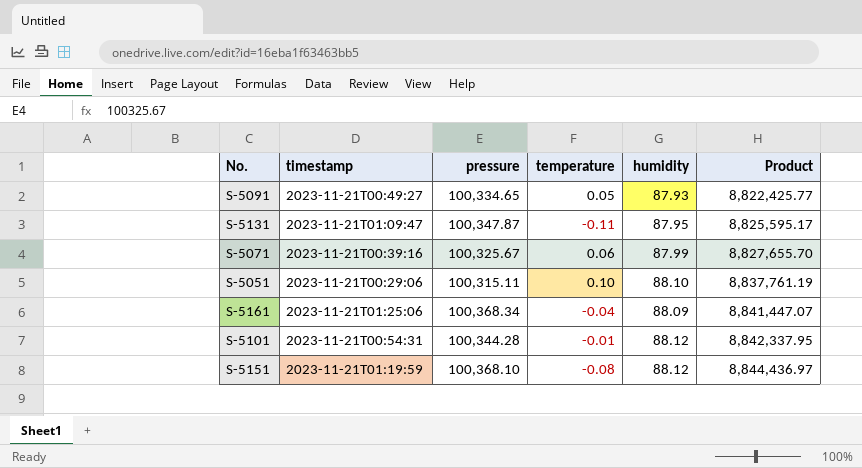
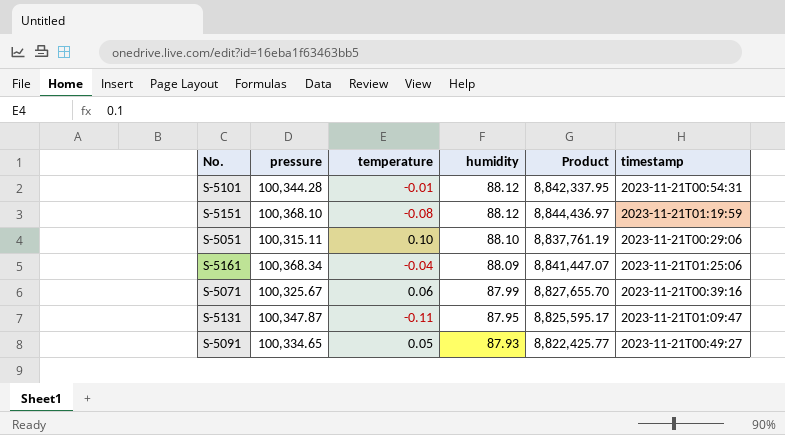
row order: Product ascending -> humidity descending
column timestamp | position: 2 -> 6

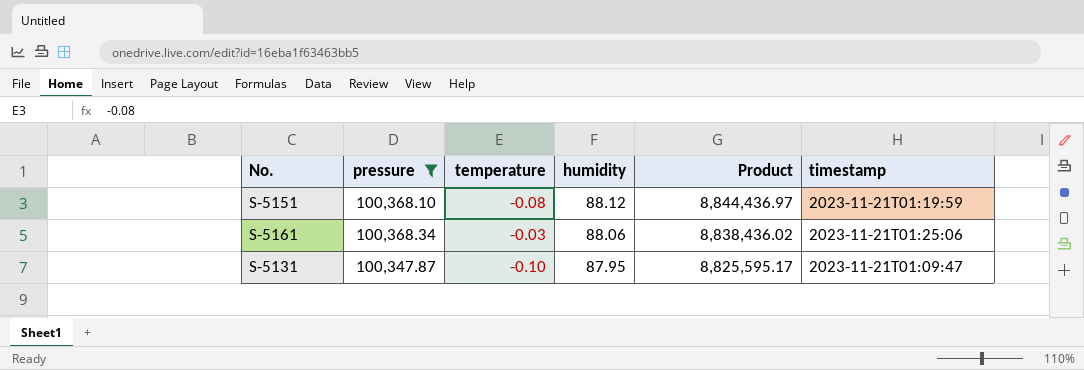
filter: none -> pressure >= 100,347.87
S-5161 | temperature: -0.04 -> -0.03
S-5161 | humidity: 88.09 -> 88.06
S-5161 | Product: 8,841,447.07 -> 8,838,436.02
S-5131 | temperature: -0.11 -> -0.10

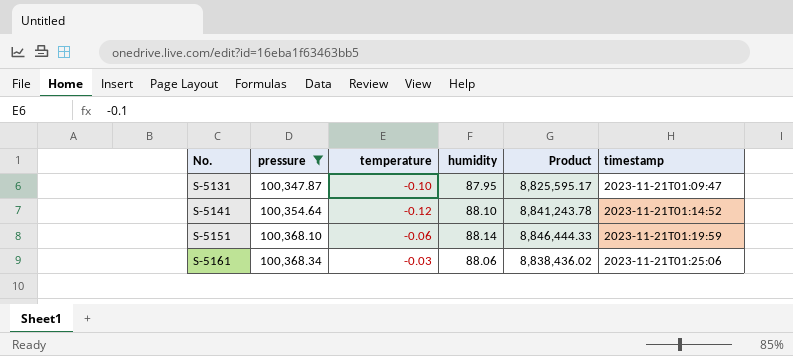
row order: humidity descending -> No. ascending
row S-5141: none -> 100,354.64 | -0.12 | 88.10 | 8,841,243.78 | 2023-11-21T01:14:52
S-5151 | temperature: -0.08 -> -0.06
S-5151 | humidity: 88.12 -> 88.14
S-5151 | Product: 8,844,436.97 -> 8,846,444.33

